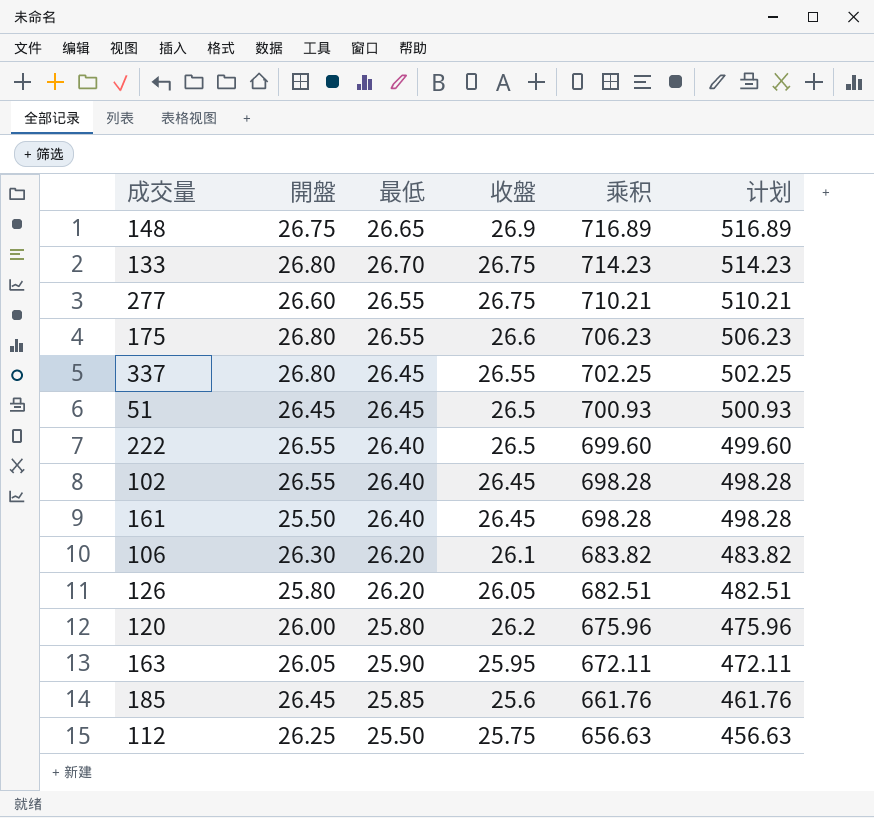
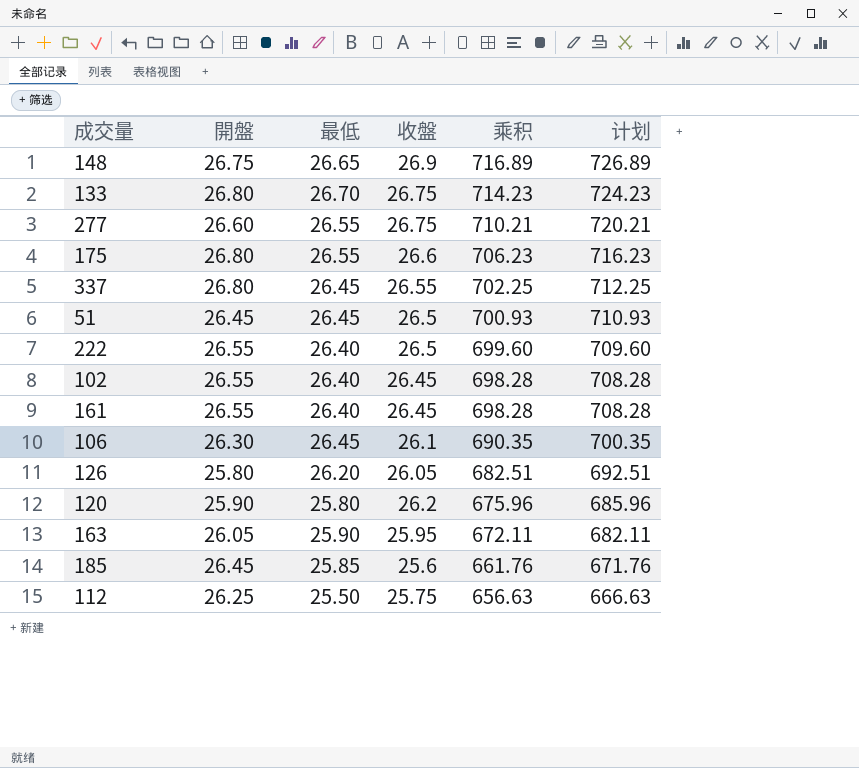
column 计划 | formula: [乘积] - 200 -> [乘积] + 10
161 | 開盤: 25.50 -> 26.55
106 | 最低: 26.20 -> 26.45
106 | 乘积: 683.82 -> 690.35
120 | 開盤: 26.00 -> 25.90

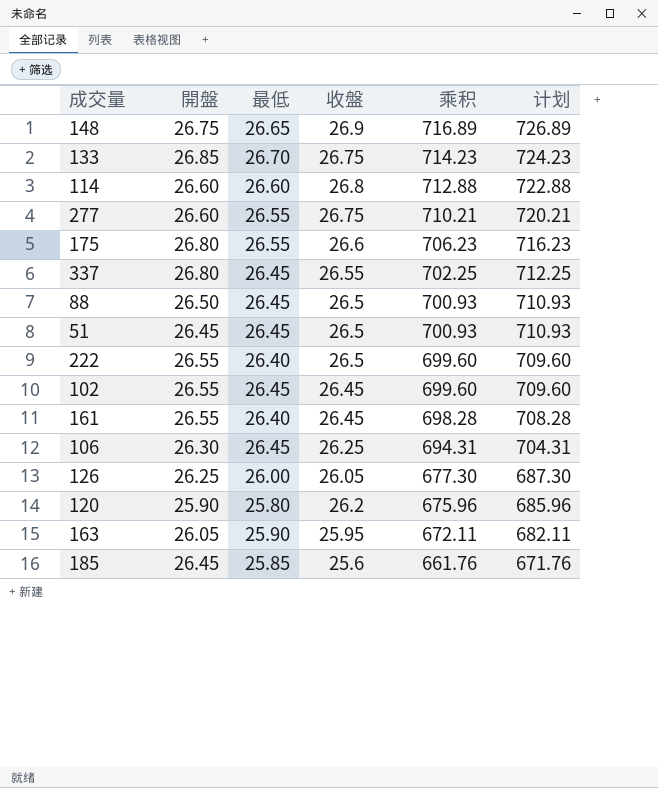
row 112: 26.25 | 25.50 | 25.75 | 656.63 | 666.63 -> none
133 | 開盤: 26.80 -> 26.85
row 114: none -> 26.60 | 26.60 | 26.8 | 712.88 | 722.88
row 88: none -> 26.50 | 26.45 | 26.5 | 700.93 | 710.93
102 | 最低: 26.40 -> 26.45
102 | 乘积: 698.28 -> 699.60
102 | 计划: 708.28 -> 709.60
106 | 收盤: 26.1 -> 26.25
106 | 乘积: 690.35 -> 694.31
106 | 计划: 700.35 -> 704.31
126 | 開盤: 25.80 -> 26.25
126 | 最低: 26.20 -> 26.00
126 | 乘积: 682.51 -> 677.30
126 | 计划: 692.51 -> 687.30

